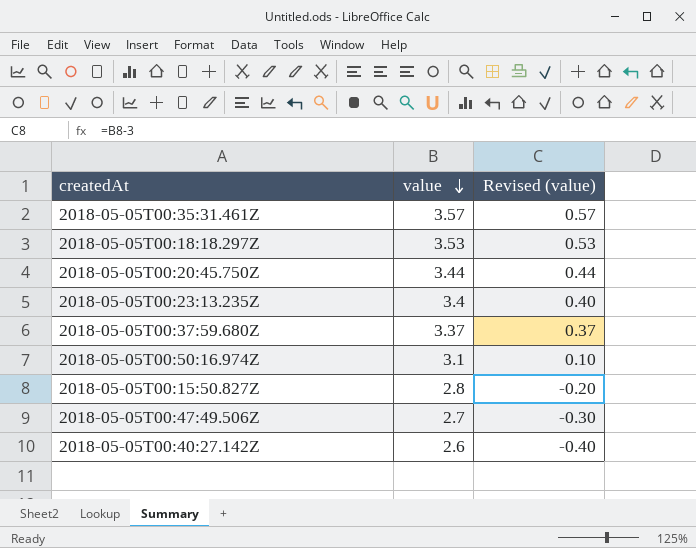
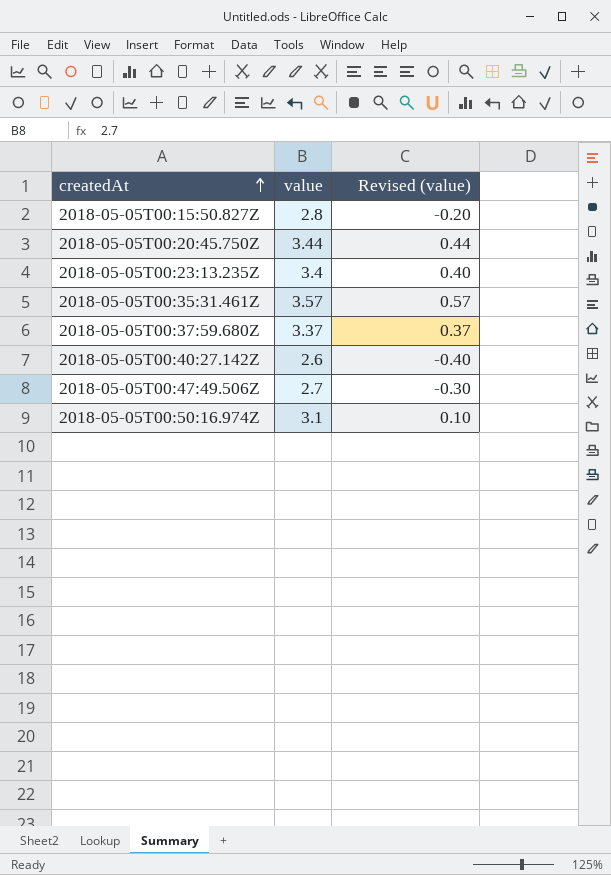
row order: value descending -> createdAt ascending
row 2018-05-05T00:18:18.297Z: 3.53 | 0.53 -> none

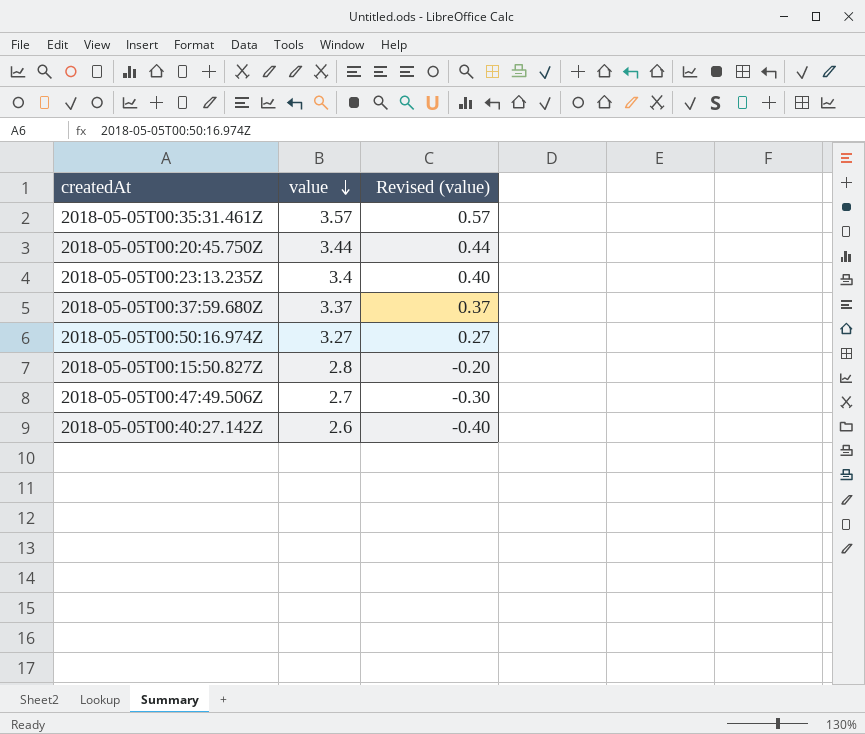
row order: createdAt ascending -> value descending
2018-05-05T00:50:16.974Z | value: 3.1 -> 3.27
2018-05-05T00:50:16.974Z | Revised (value): 0.10 -> 0.27

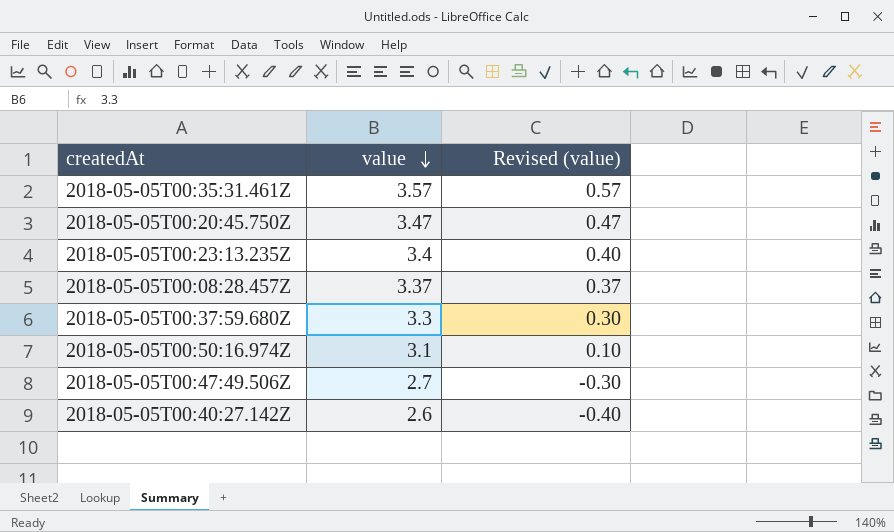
row 2018-05-05T00:15:50.827Z: 2.8 | -0.20 -> none
2018-05-05T00:20:45.750Z | value: 3.44 -> 3.47
2018-05-05T00:20:45.750Z | Revised (value): 0.44 -> 0.47
row 2018-05-05T00:08:28.457Z: none -> 3.37 | 0.37
2018-05-05T00:37:59.680Z | value: 3.37 -> 3.3
2018-05-05T00:37:59.680Z | Revised (value): 0.37 -> 0.30
2018-05-05T00:50:16.974Z | value: 3.27 -> 3.1
2018-05-05T00:50:16.974Z | Revised (value): 0.27 -> 0.10

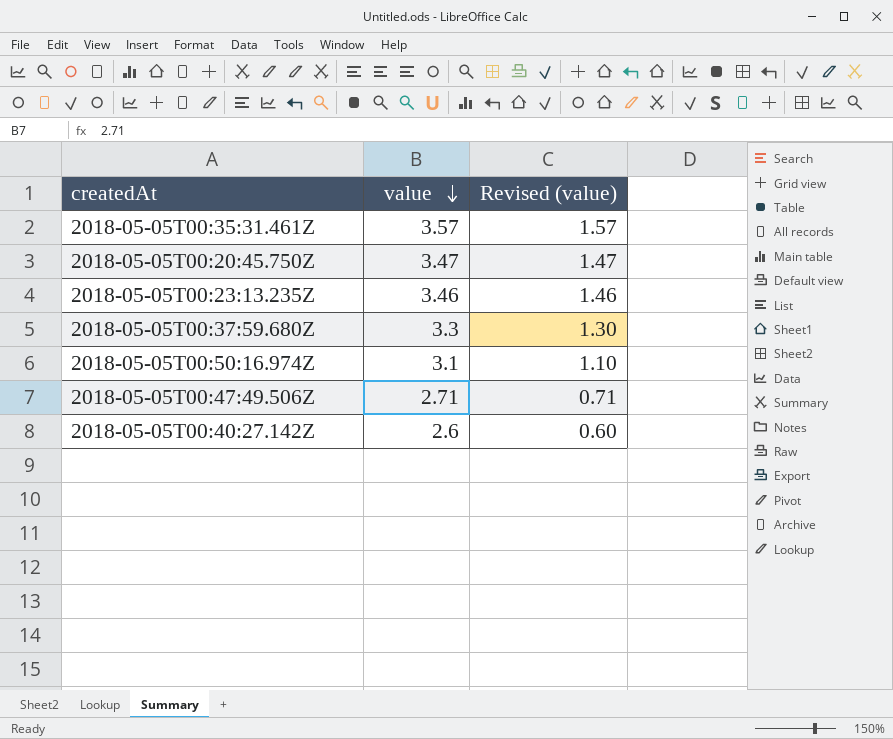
column Revised (value) | formula: [value] - 3 -> [value] - 2
row 2018-05-05T00:08:28.457Z: 3.37 | 0.37 -> none
2018-05-05T00:23:13.235Z | value: 3.4 -> 3.46
2018-05-05T00:47:49.506Z | value: 2.7 -> 2.71

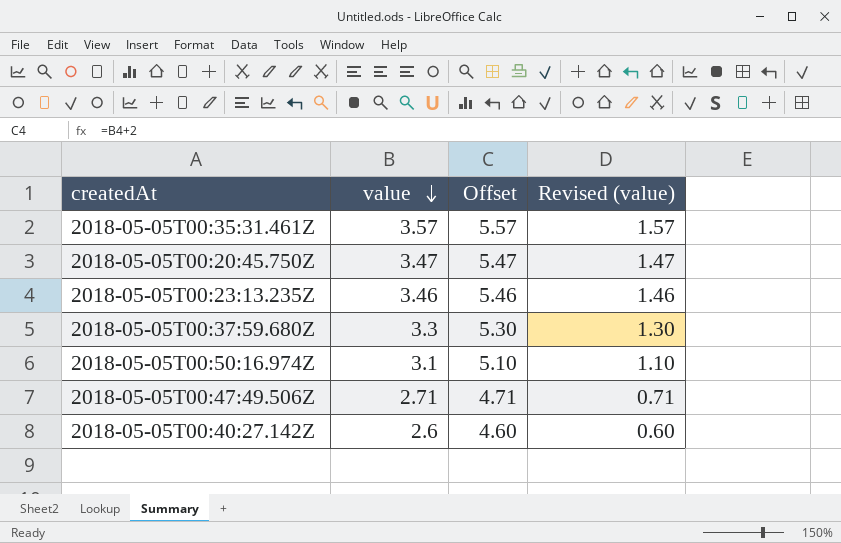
column Offset | formula: none -> [value] + 2

